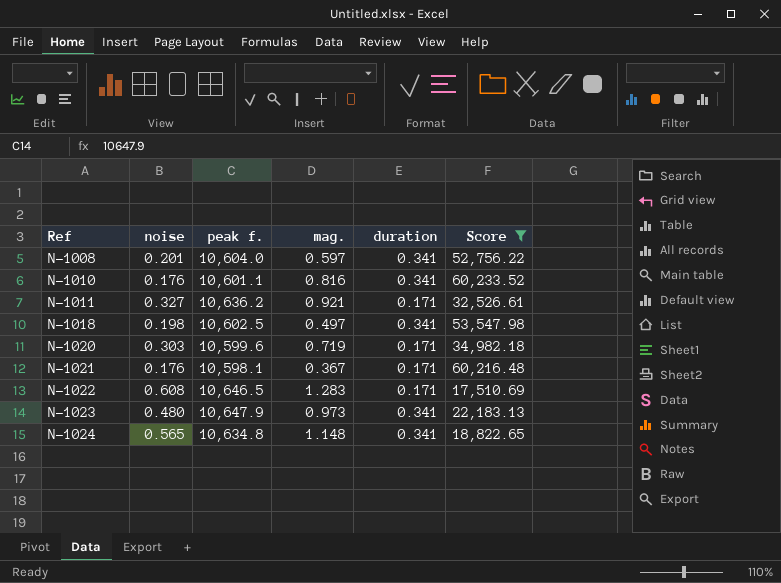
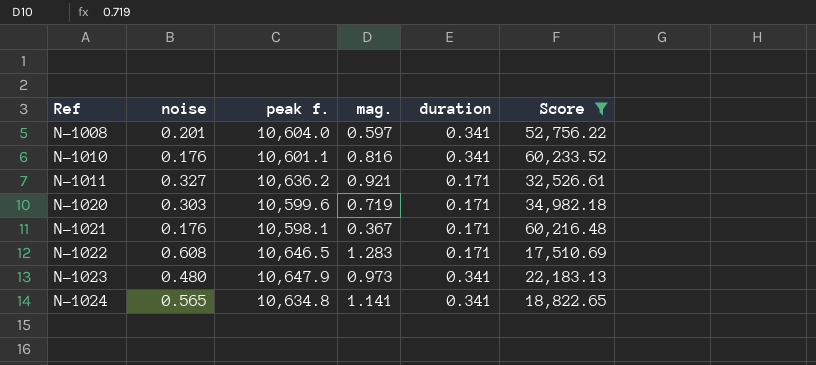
row N-1018: 0.198 | 10,602.5 | 0.497 | 0.341 | 53,547.98 -> none
N-1024 | mag.: 1.148 -> 1.141

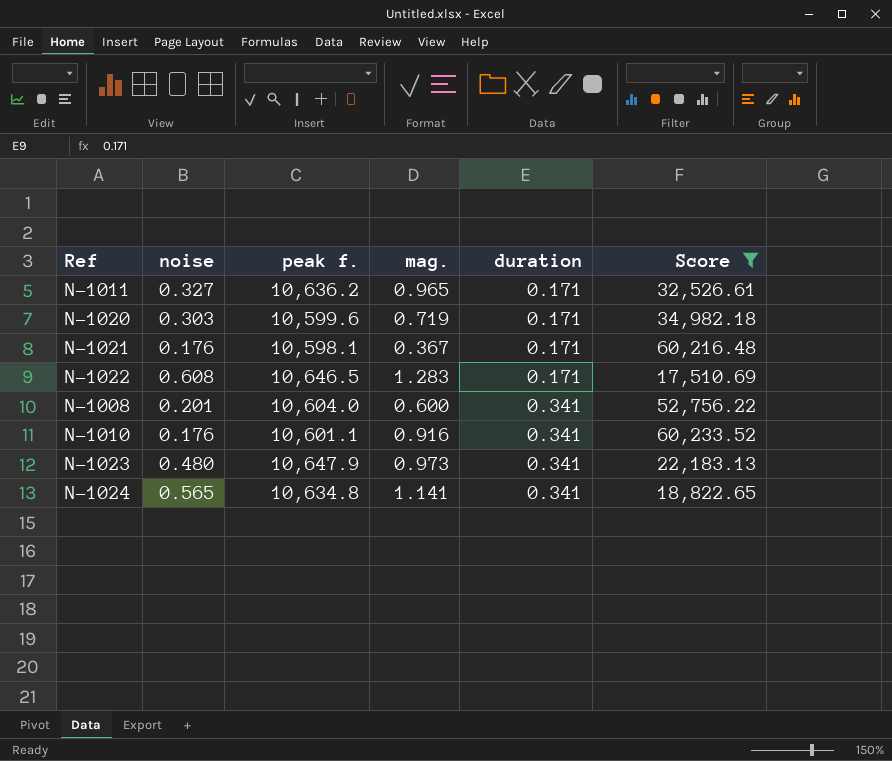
row order: Ref ascending -> duration ascending
N-1011 | mag.: 0.921 -> 0.965
N-1008 | mag.: 0.597 -> 0.600
N-1010 | mag.: 0.816 -> 0.916

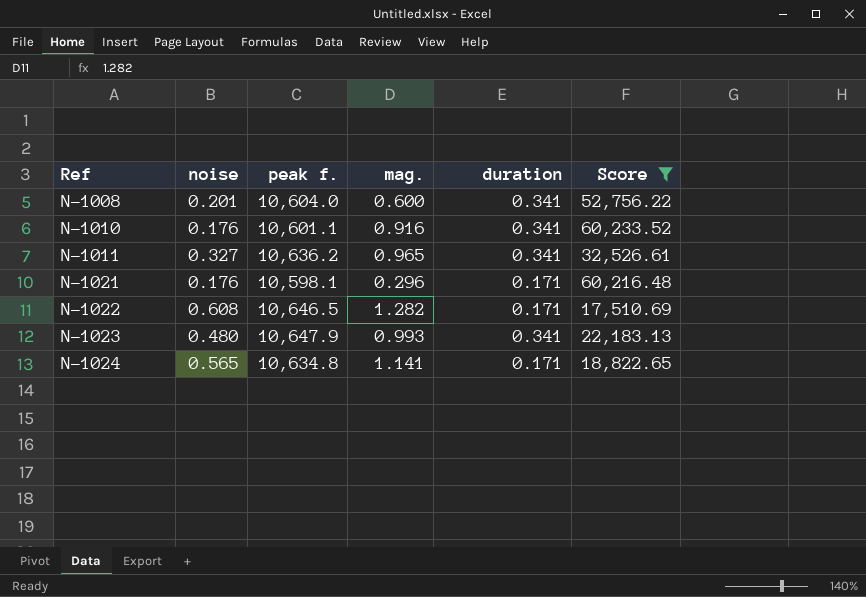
row order: duration ascending -> Ref ascending
row N-1020: 0.303 | 10,599.6 | 0.719 | 0.171 | 34,982.18 -> none
N-1011 | duration: 0.171 -> 0.341
N-1021 | mag.: 0.367 -> 0.296
N-1022 | mag.: 1.283 -> 1.282
N-1023 | mag.: 0.973 -> 0.993
N-1024 | duration: 0.341 -> 0.171

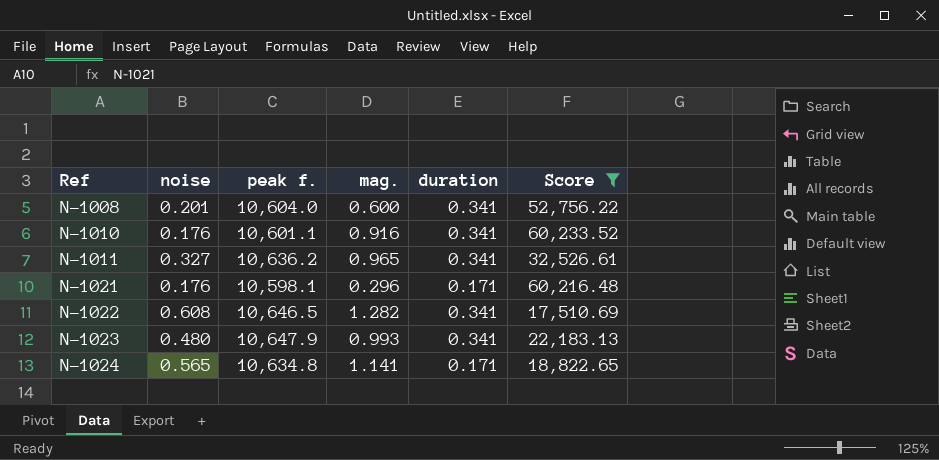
N-1022 | duration: 0.171 -> 0.341

